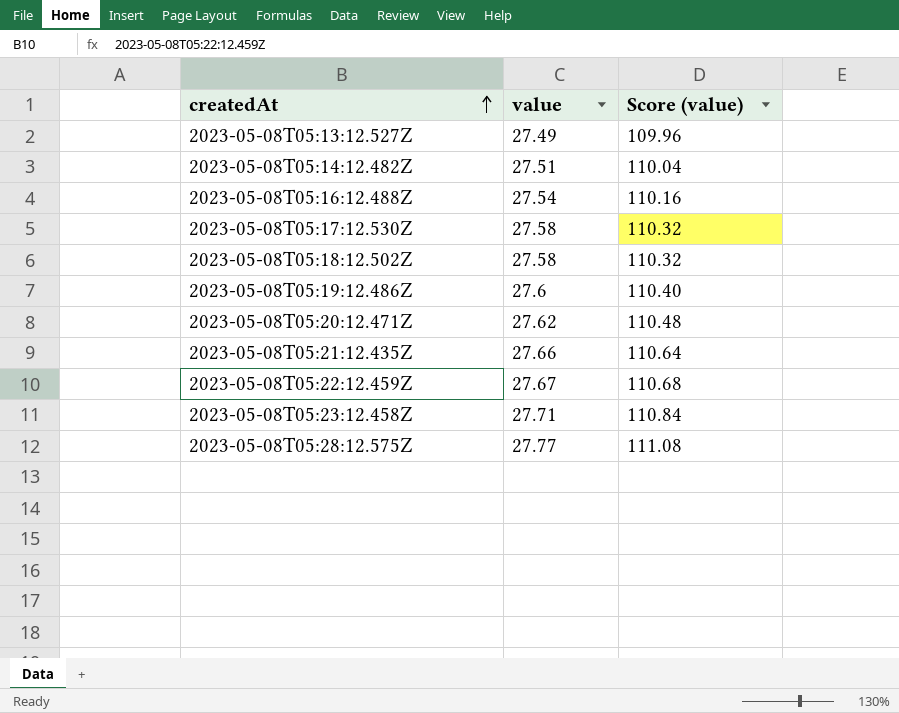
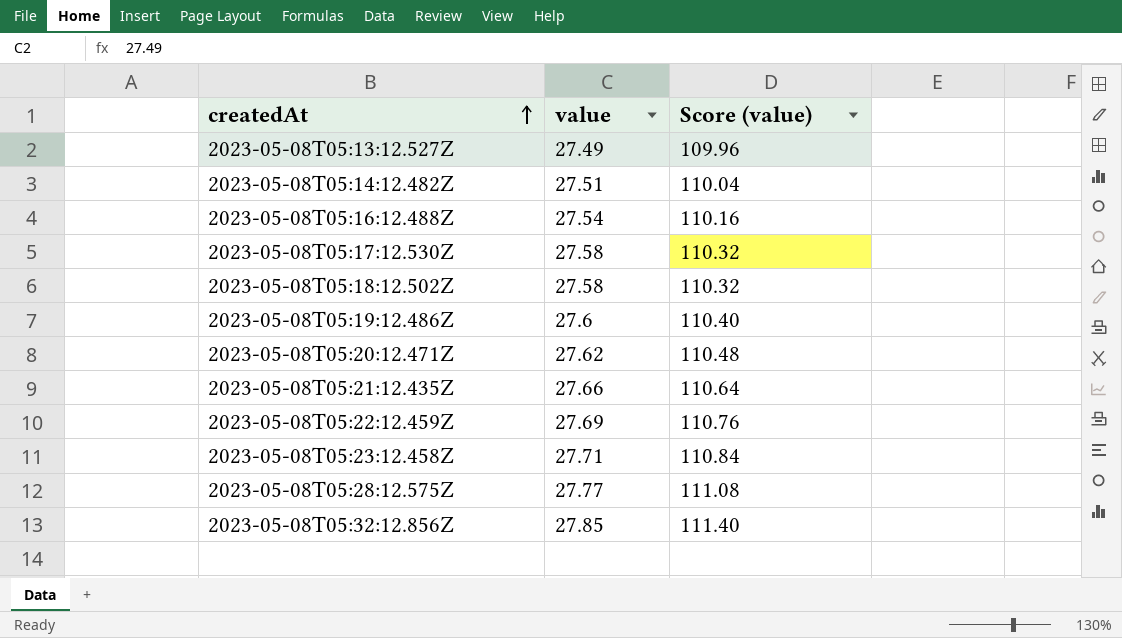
2023-05-08T05:22:12.459Z | value: 27.67 -> 27.69
2023-05-08T05:22:12.459Z | Score (value): 110.68 -> 110.76
row 2023-05-08T05:32:12.856Z: none -> 27.85 | 111.40

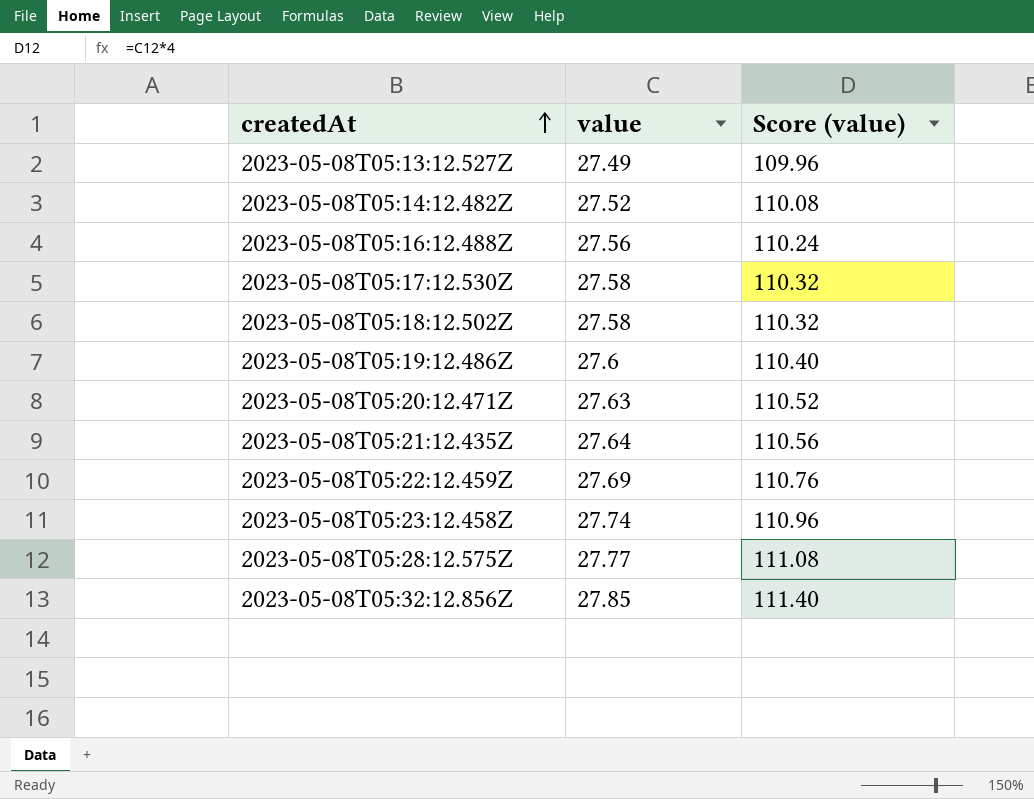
2023-05-08T05:14:12.482Z | value: 27.51 -> 27.52
2023-05-08T05:14:12.482Z | Score (value): 110.04 -> 110.08
2023-05-08T05:16:12.488Z | value: 27.54 -> 27.56
2023-05-08T05:16:12.488Z | Score (value): 110.16 -> 110.24
2023-05-08T05:20:12.471Z | value: 27.62 -> 27.63
2023-05-08T05:20:12.471Z | Score (value): 110.48 -> 110.52
2023-05-08T05:21:12.435Z | value: 27.66 -> 27.64
2023-05-08T05:21:12.435Z | Score (value): 110.64 -> 110.56
2023-05-08T05:23:12.458Z | value: 27.71 -> 27.74
2023-05-08T05:23:12.458Z | Score (value): 110.84 -> 110.96

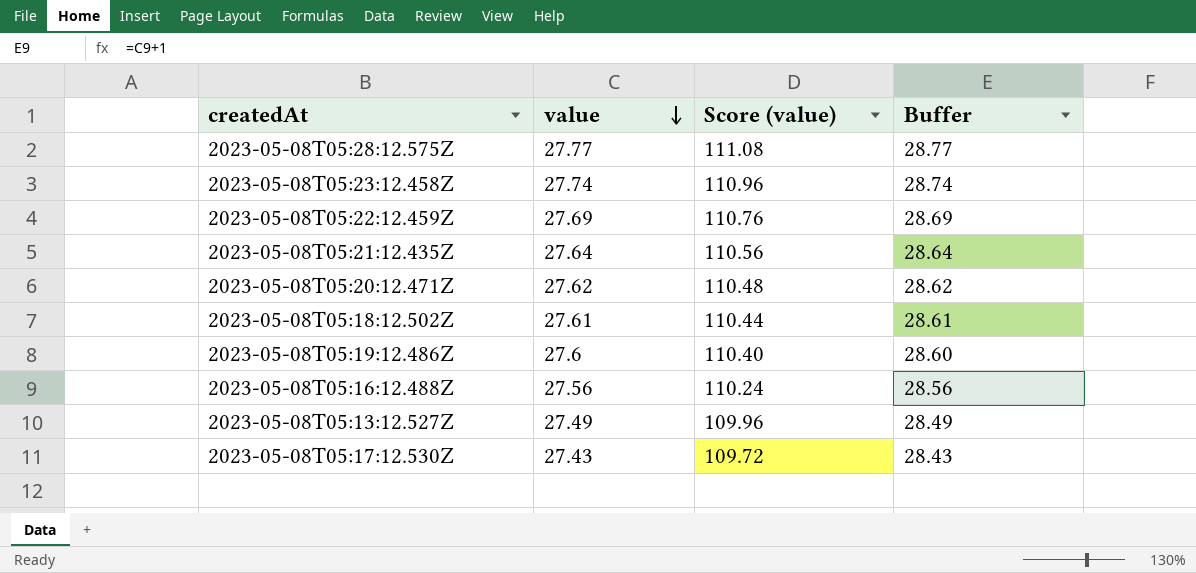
row order: createdAt ascending -> value descending
column Buffer | formula: none -> [value] + 1
row 2023-05-08T05:14:12.482Z: 27.52 | 110.08 -> none
row 2023-05-08T05:32:12.856Z: 27.85 | 111.40 -> none
2023-05-08T05:20:12.471Z | value: 27.63 -> 27.62
2023-05-08T05:20:12.471Z | Score (value): 110.52 -> 110.48
2023-05-08T05:18:12.502Z | value: 27.58 -> 27.61
2023-05-08T05:18:12.502Z | Score (value): 110.32 -> 110.44
2023-05-08T05:17:12.530Z | value: 27.58 -> 27.43
2023-05-08T05:17:12.530Z | Score (value): 110.32 -> 109.72

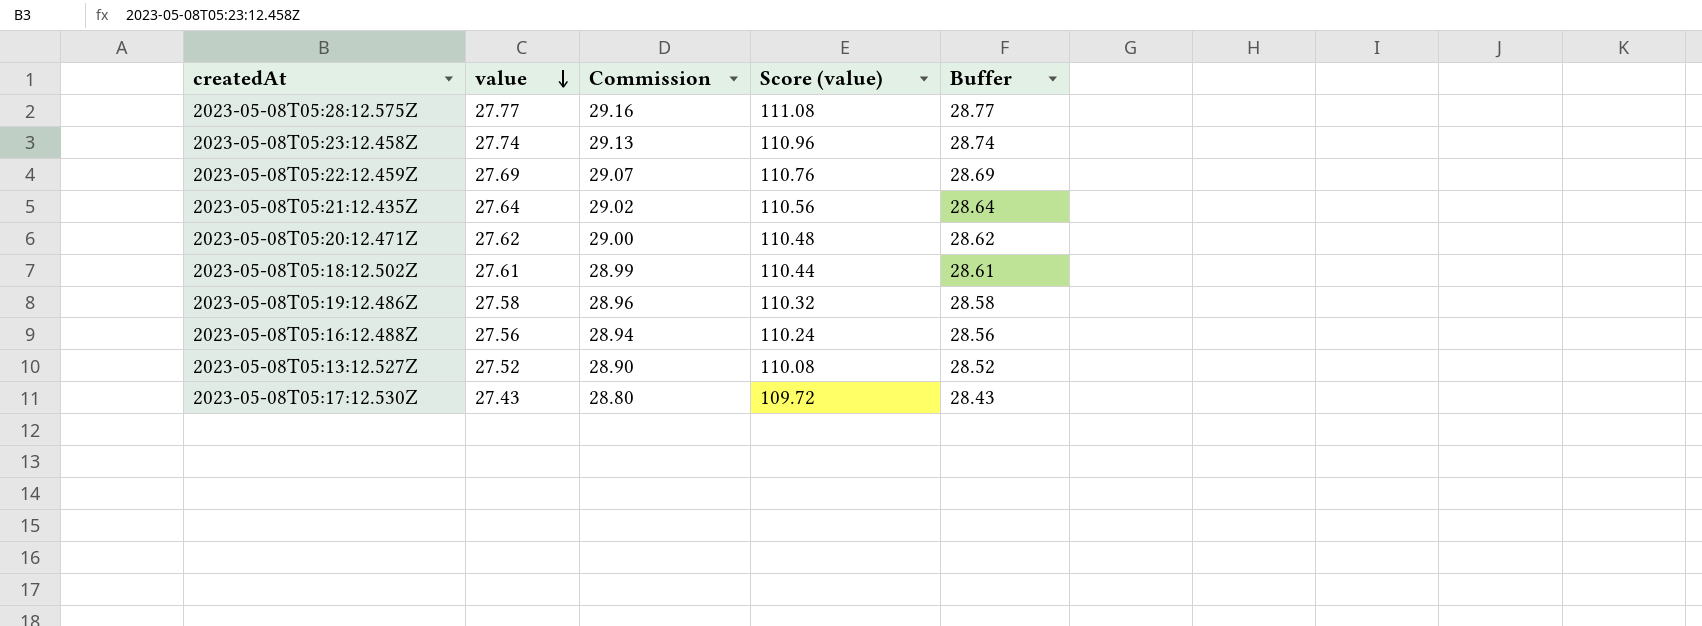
column Commission | formula: none -> [value] * 1.05
2023-05-08T05:19:12.486Z | value: 27.6 -> 27.58
2023-05-08T05:19:12.486Z | Score (value): 110.40 -> 110.32
2023-05-08T05:19:12.486Z | Buffer: 28.60 -> 28.58
2023-05-08T05:13:12.527Z | value: 27.49 -> 27.52
2023-05-08T05:13:12.527Z | Score (value): 109.96 -> 110.08
2023-05-08T05:13:12.527Z | Buffer: 28.49 -> 28.52

